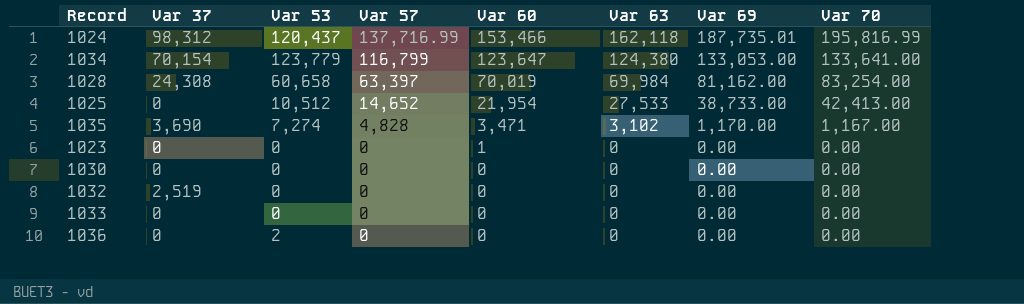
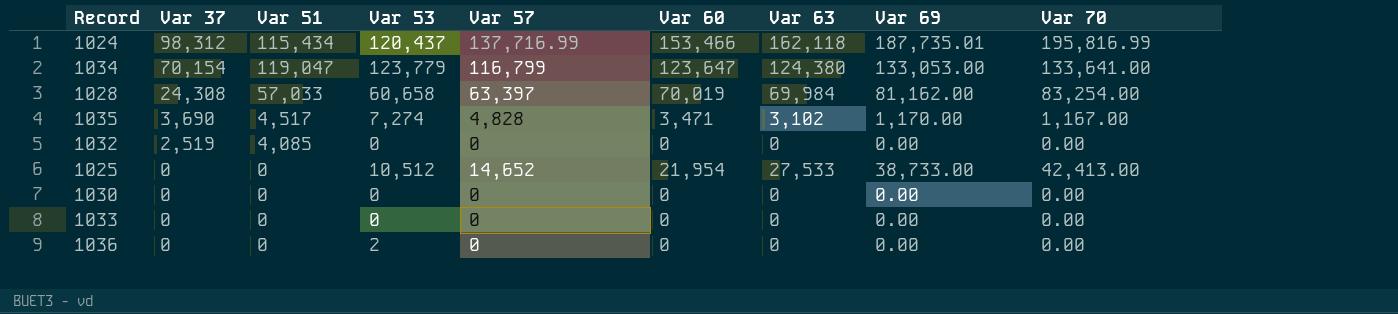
row order: Var 57 descending -> Var 37 descending
column Var 51 | position: none -> 3
row 1023: 0 | 0 | 0 | 1 | 0 | 0.00 | 0.00 -> none

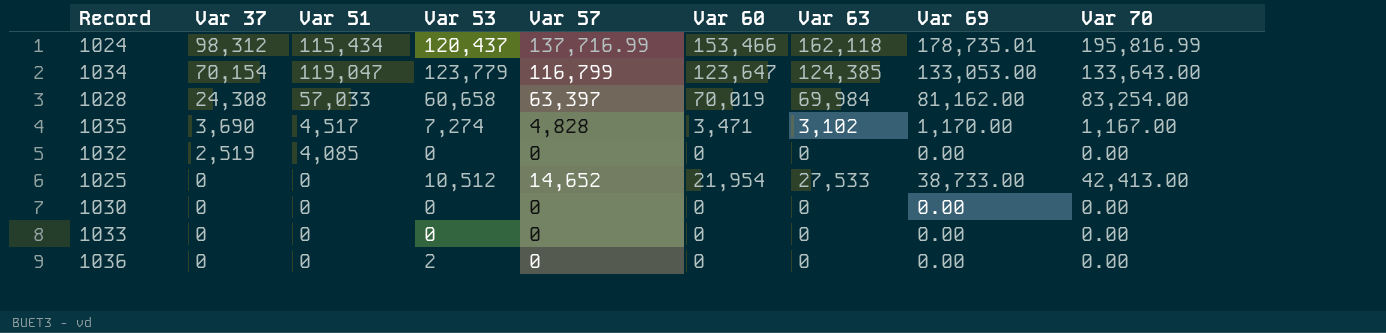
1024 | Var 69: 187,735.01 -> 178,735.01
1034 | Var 63: 124,380 -> 124,385
1034 | Var 70: 133,641.00 -> 133,643.00

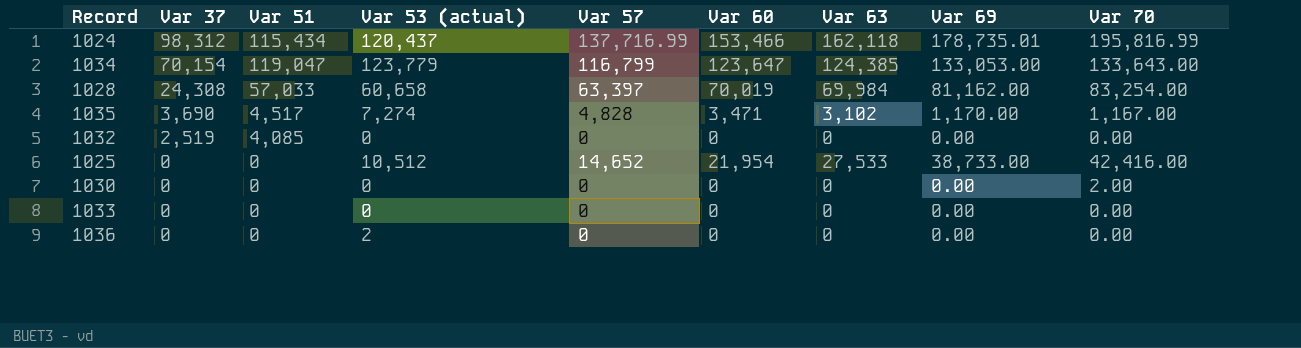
column name: Var 53 -> Var 53 (actual)
1025 | Var 70: 42,413.00 -> 42,416.00
1030 | Var 70: 0.00 -> 2.00

